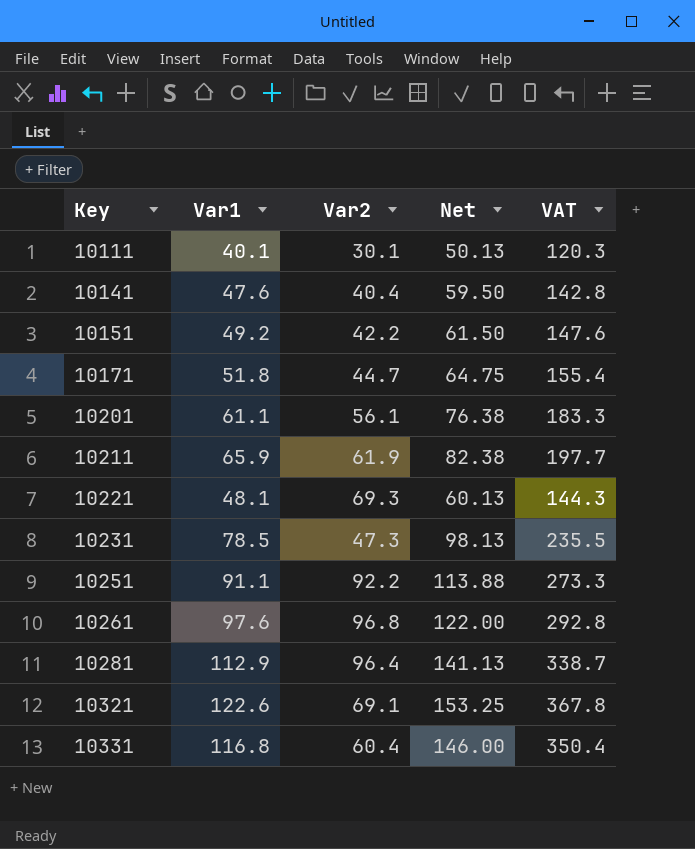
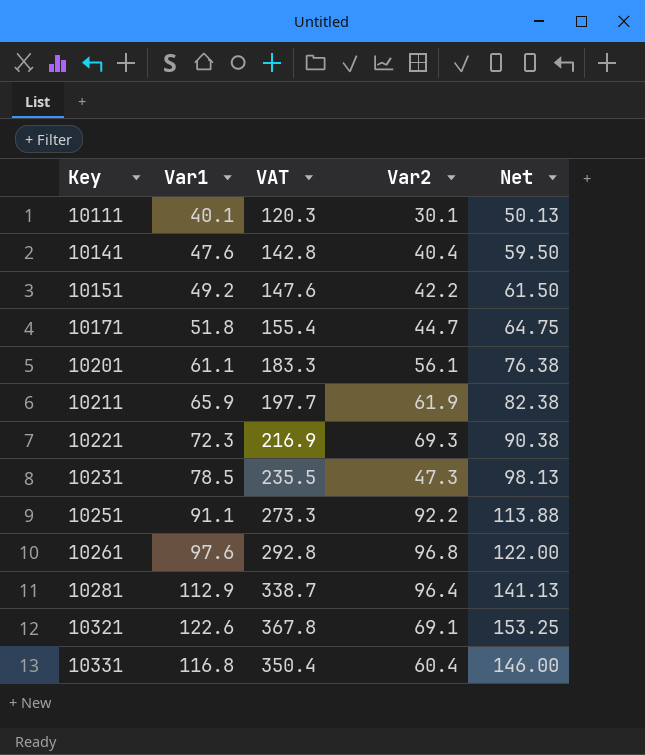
column VAT | position: 5 -> 3
10221 | Var1: 48.1 -> 72.3
10221 | VAT: 144.3 -> 216.9
10221 | Net: 60.13 -> 90.38

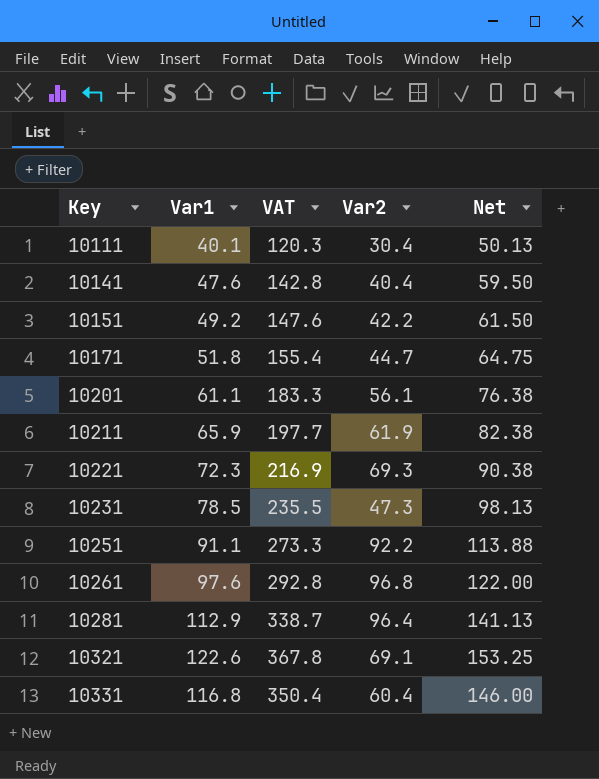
10111 | Var2: 30.1 -> 30.4

